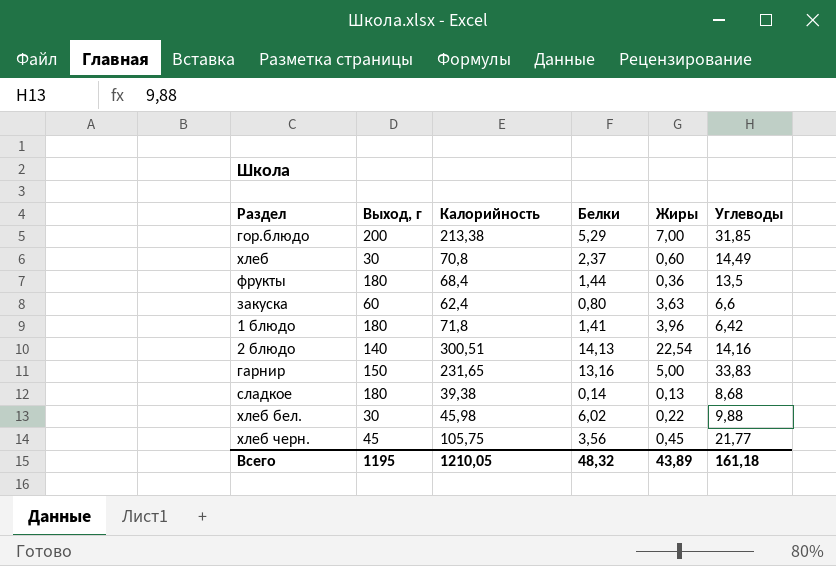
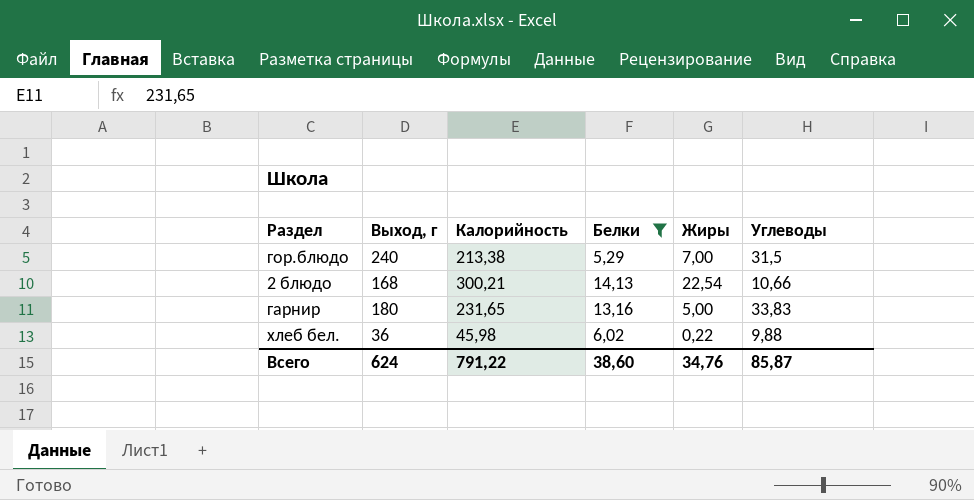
filter: none -> Белки >= 5,29
гор.блюдо | Выход, г: 200 -> 240
гор.блюдо | Углеводы: 31,85 -> 31,5
2 блюдо | Выход, г: 140 -> 168
2 блюдо | Калорийность: 300,51 -> 300,21
2 блюдо | Углеводы: 14,16 -> 10,66
гарнир | Выход, г: 150 -> 180
хлеб бел. | Выход, г: 30 -> 36
Всего | Выход, г: 1195 -> 624
Всего | Калорийность: 1210,05 -> 791,22
Всего | Белки: 48,32 -> 38,60
Всего | Жиры: 43,89 -> 34,76
Всего | Углеводы: 161,18 -> 85,87

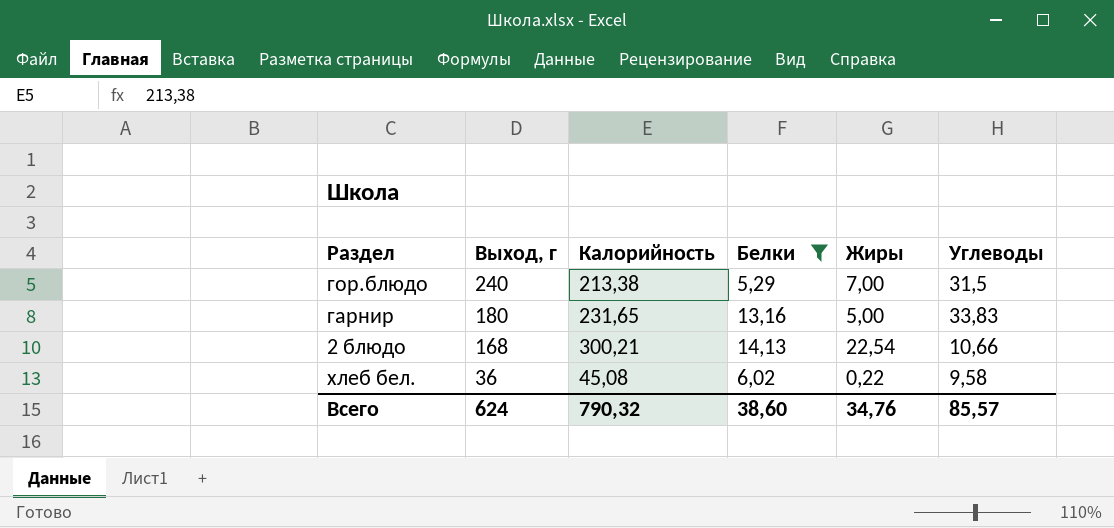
row order: none -> Выход, г descending
хлеб бел. | Калорийность: 45,98 -> 45,08
хлеб бел. | Углеводы: 9,88 -> 9,58
Всего | Калорийность: 791,22 -> 790,32
Всего | Углеводы: 85,87 -> 85,57

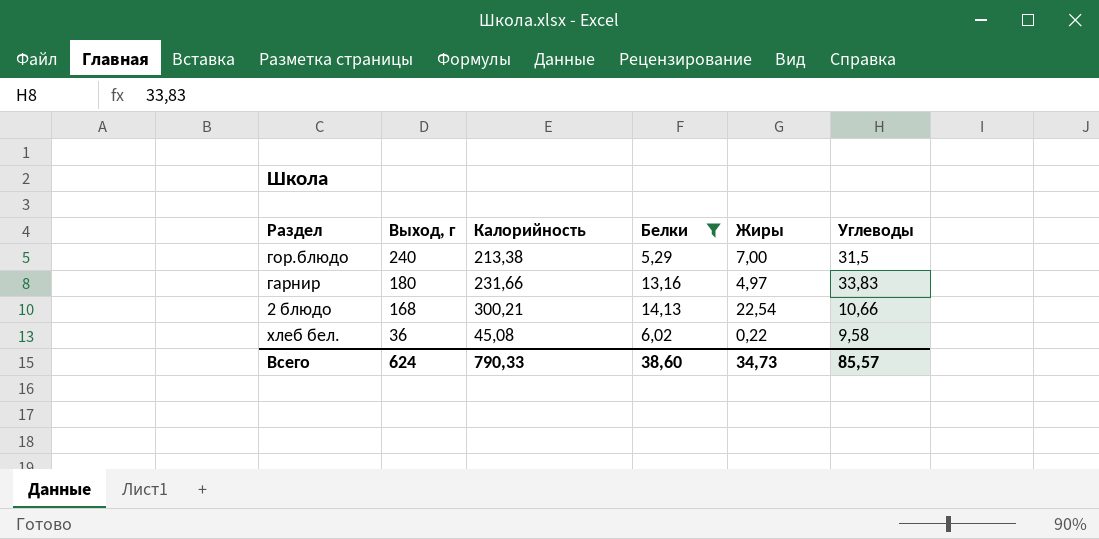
гарнир | Калорийность: 231,65 -> 231,66
гарнир | Жиры: 5,00 -> 4,97
Всего | Калорийность: 790,32 -> 790,33
Всего | Жиры: 34,76 -> 34,73

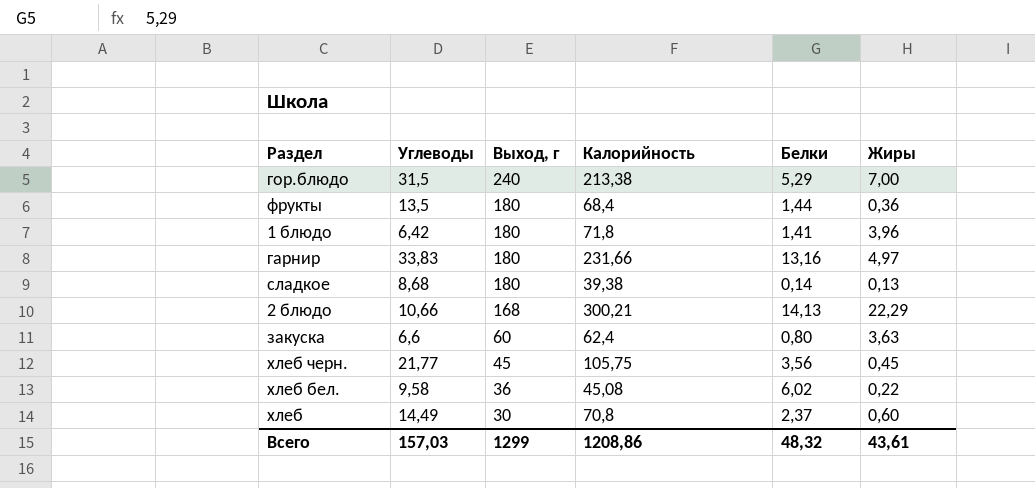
filter: Белки >= 5,29 -> none
column Углеводы | position: 6 -> 2
2 блюдо | Жиры: 22,54 -> 22,29
Всего | Углеводы: 85,57 -> 157,03
Всего | Выход, г: 624 -> 1299
Всего | Калорийность: 790,33 -> 1208,86
Всего | Белки: 38,60 -> 48,32
Всего | Жиры: 34,73 -> 43,61

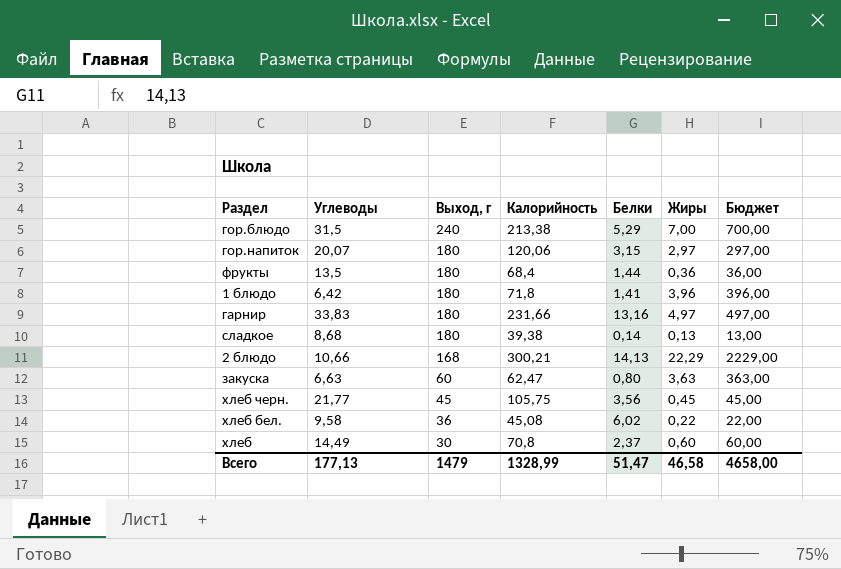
column Бюджет | formula: none -> [Жиры] * 100
row гор.напиток: none -> 20,07 | 180 | 120,06 | 3,15 | 2,97 | 297,00
закуска | Углеводы: 6,6 -> 6,63
закуска | Калорийность: 62,4 -> 62,47
Всего | Углеводы: 157,03 -> 177,13
Всего | Выход, г: 1299 -> 1479
Всего | Калорийность: 1208,86 -> 1328,99
Всего | Белки: 48,32 -> 51,47
Всего | Жиры: 43,61 -> 46,58

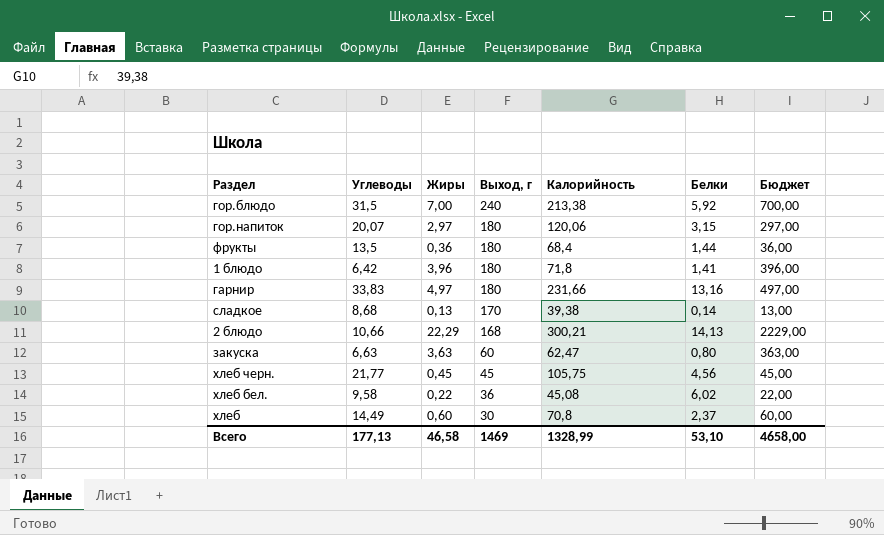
column Жиры | position: 6 -> 3
гор.блюдо | Белки: 5,29 -> 5,92
сладкое | Выход, г: 180 -> 170
хлеб черн. | Белки: 3,56 -> 4,56
Всего | Выход, г: 1479 -> 1469
Всего | Белки: 51,47 -> 53,10

